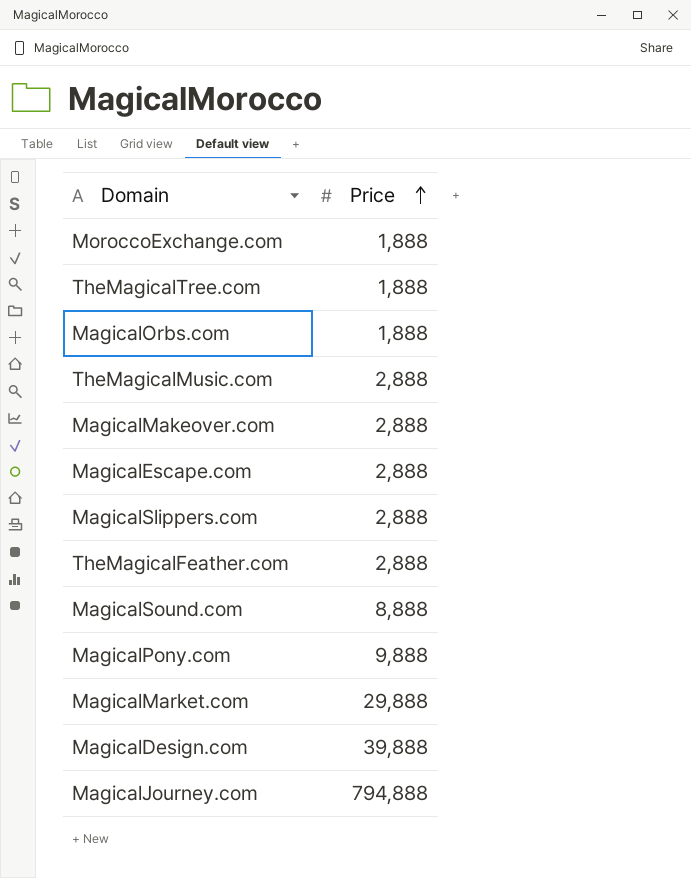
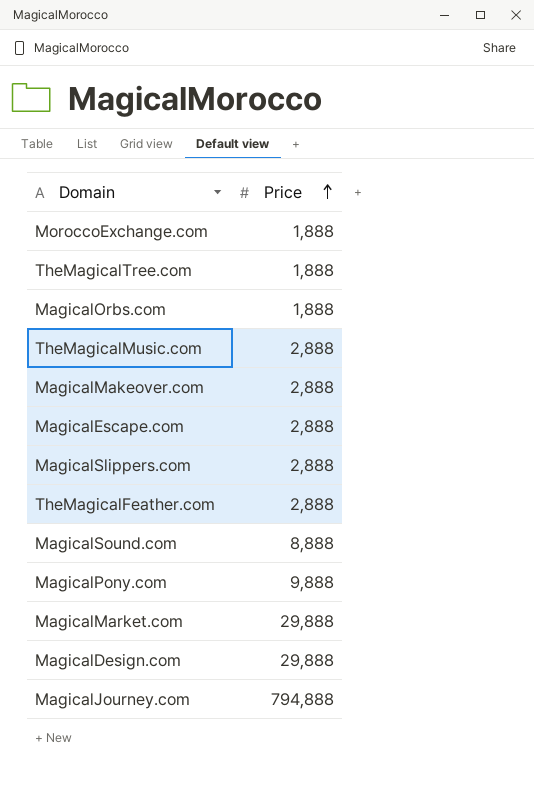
MagicalDesign.com | Price: 39,888 -> 29,888

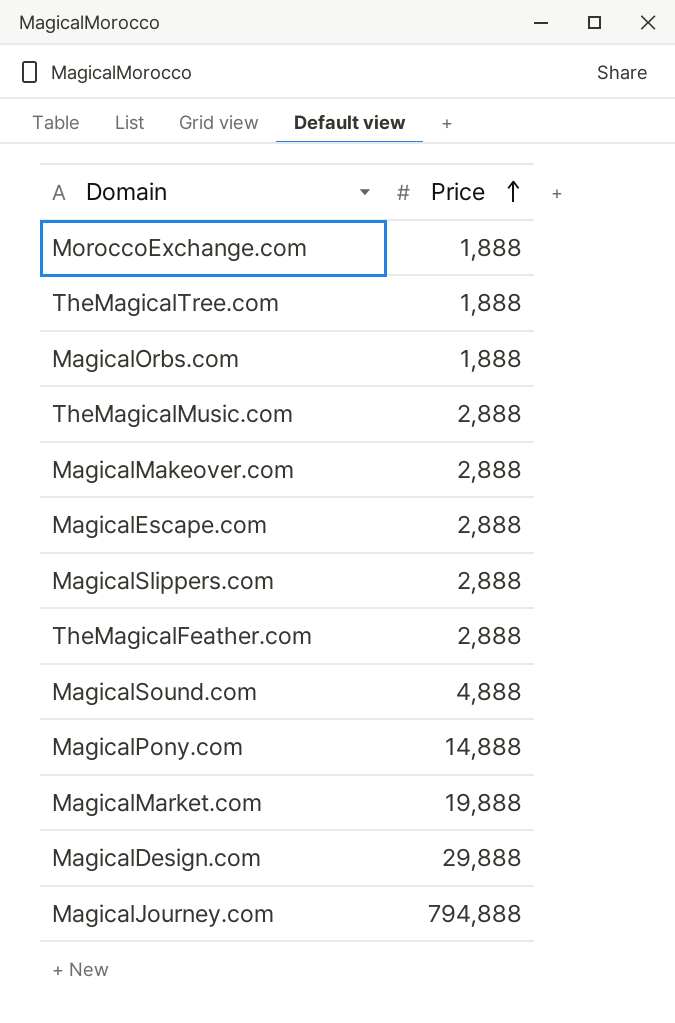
MagicalSound.com | Price: 8,888 -> 4,888
MagicalPony.com | Price: 9,888 -> 14,888
MagicalMarket.com | Price: 29,888 -> 19,888

